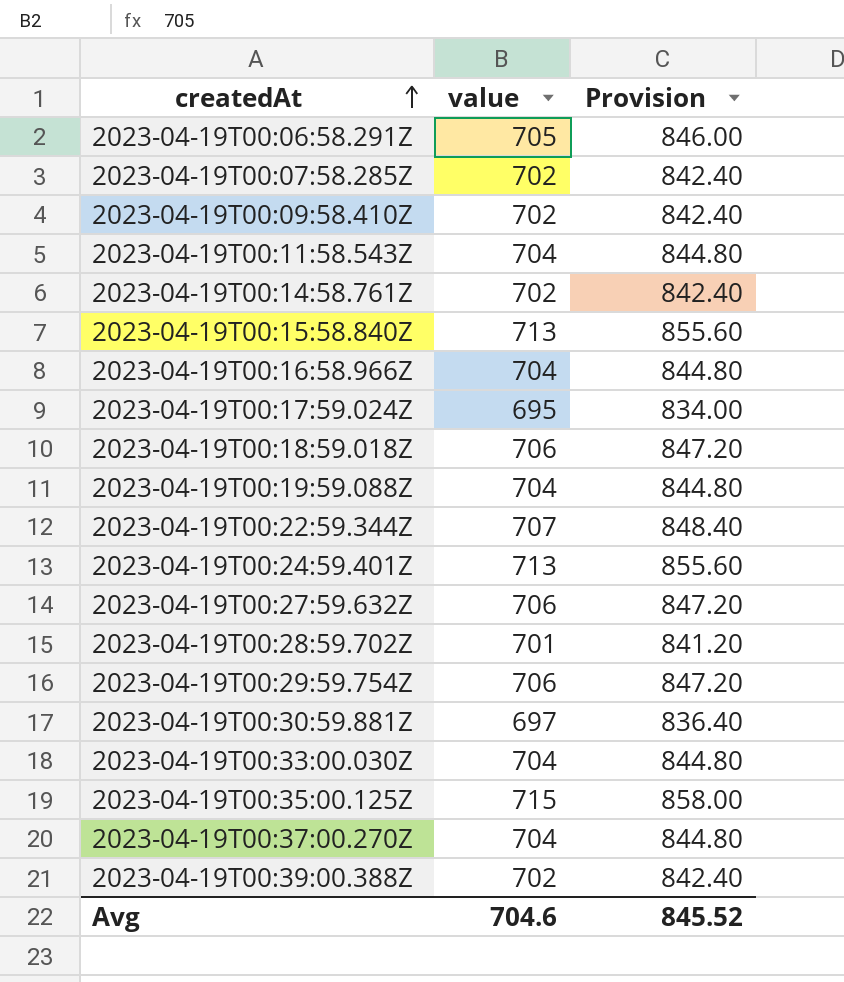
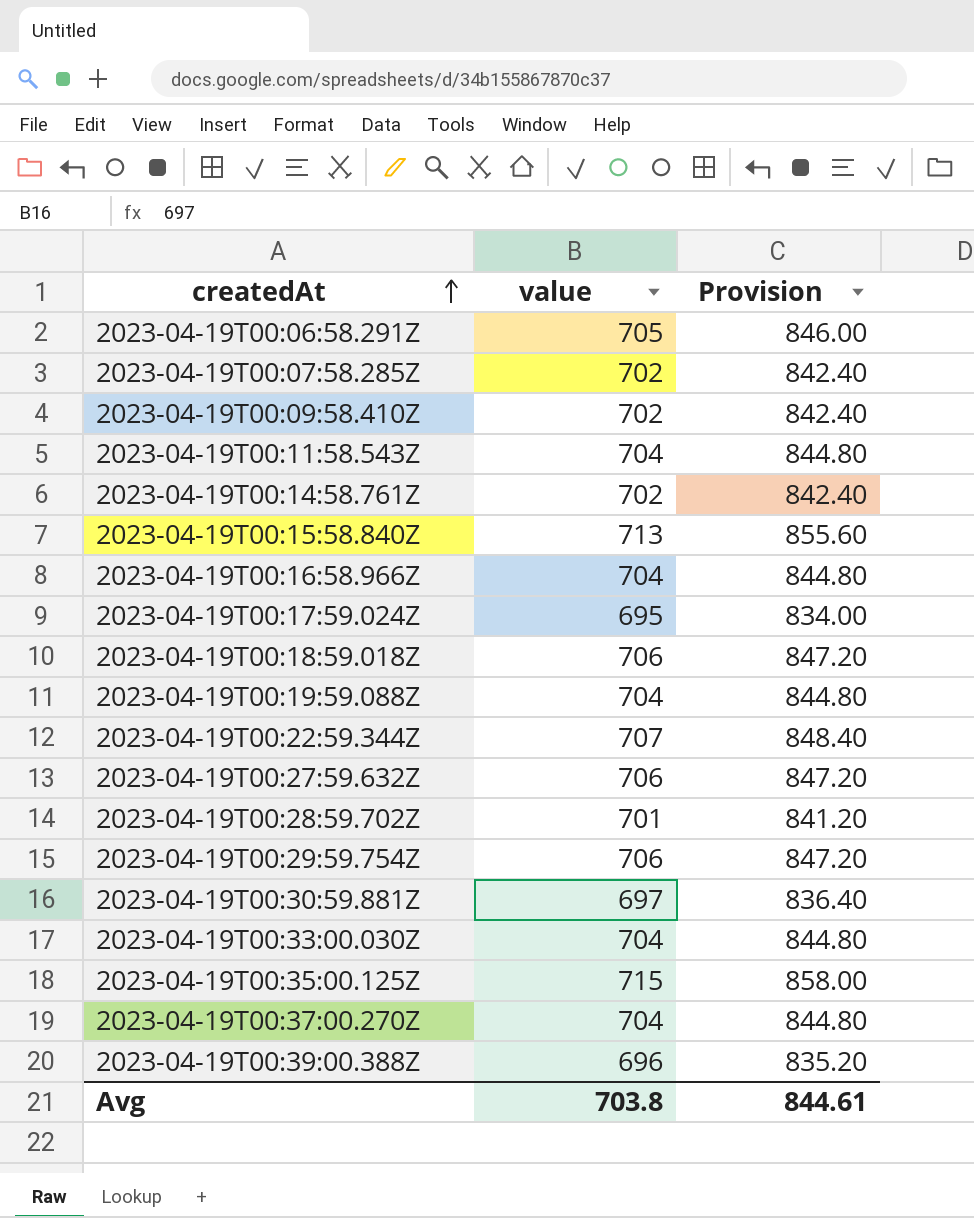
row 2023-04-19T00:24:59.401Z: 713 | 855.60 -> none
2023-04-19T00:39:00.388Z | value: 702 -> 696
2023-04-19T00:39:00.388Z | Provision: 842.40 -> 835.20
Avg | value: 704.6 -> 703.8
Avg | Provision: 845.52 -> 844.61

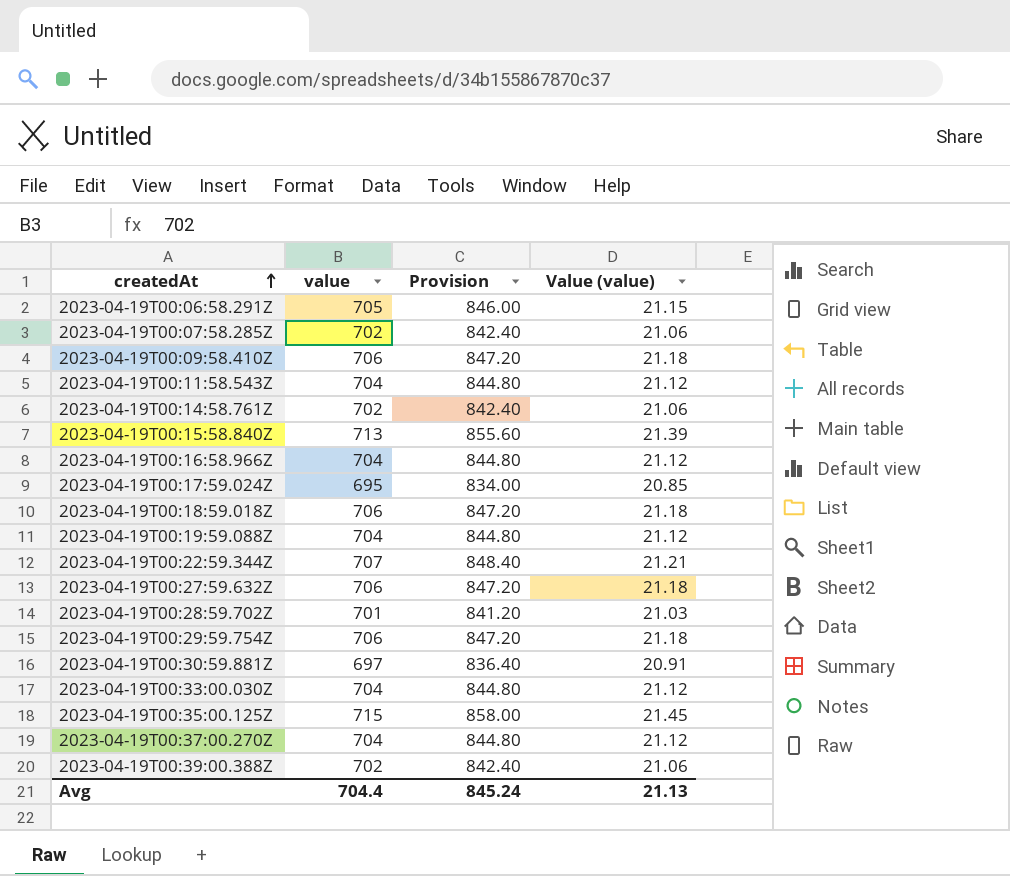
column Value (value) | formula: none -> [value] * 0.03
2023-04-19T00:09:58.410Z | value: 702 -> 706
2023-04-19T00:09:58.410Z | Provision: 842.40 -> 847.20
2023-04-19T00:39:00.388Z | value: 696 -> 702
2023-04-19T00:39:00.388Z | Provision: 835.20 -> 842.40
Avg | value: 703.8 -> 704.4
Avg | Provision: 844.61 -> 845.24

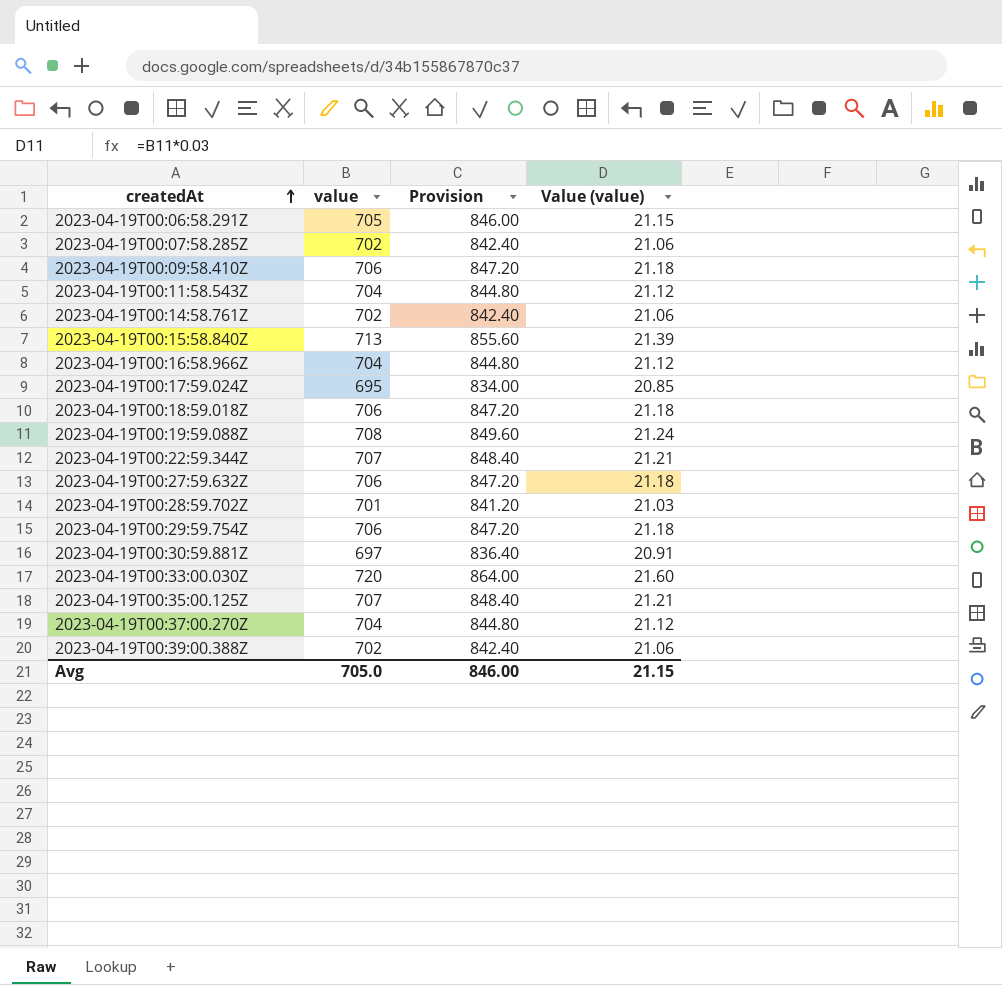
2023-04-19T00:19:59.088Z | value: 704 -> 708
2023-04-19T00:19:59.088Z | Provision: 844.80 -> 849.60
2023-04-19T00:19:59.088Z | Value (value): 21.12 -> 21.24
2023-04-19T00:33:00.030Z | value: 704 -> 720
2023-04-19T00:33:00.030Z | Provision: 844.80 -> 864.00
2023-04-19T00:33:00.030Z | Value (value): 21.12 -> 21.60
2023-04-19T00:35:00.125Z | value: 715 -> 707
2023-04-19T00:35:00.125Z | Provision: 858.00 -> 848.40
2023-04-19T00:35:00.125Z | Value (value): 21.45 -> 21.21
Avg | value: 704.4 -> 705.0
Avg | Provision: 845.24 -> 846.00
Avg | Value (value): 21.13 -> 21.15

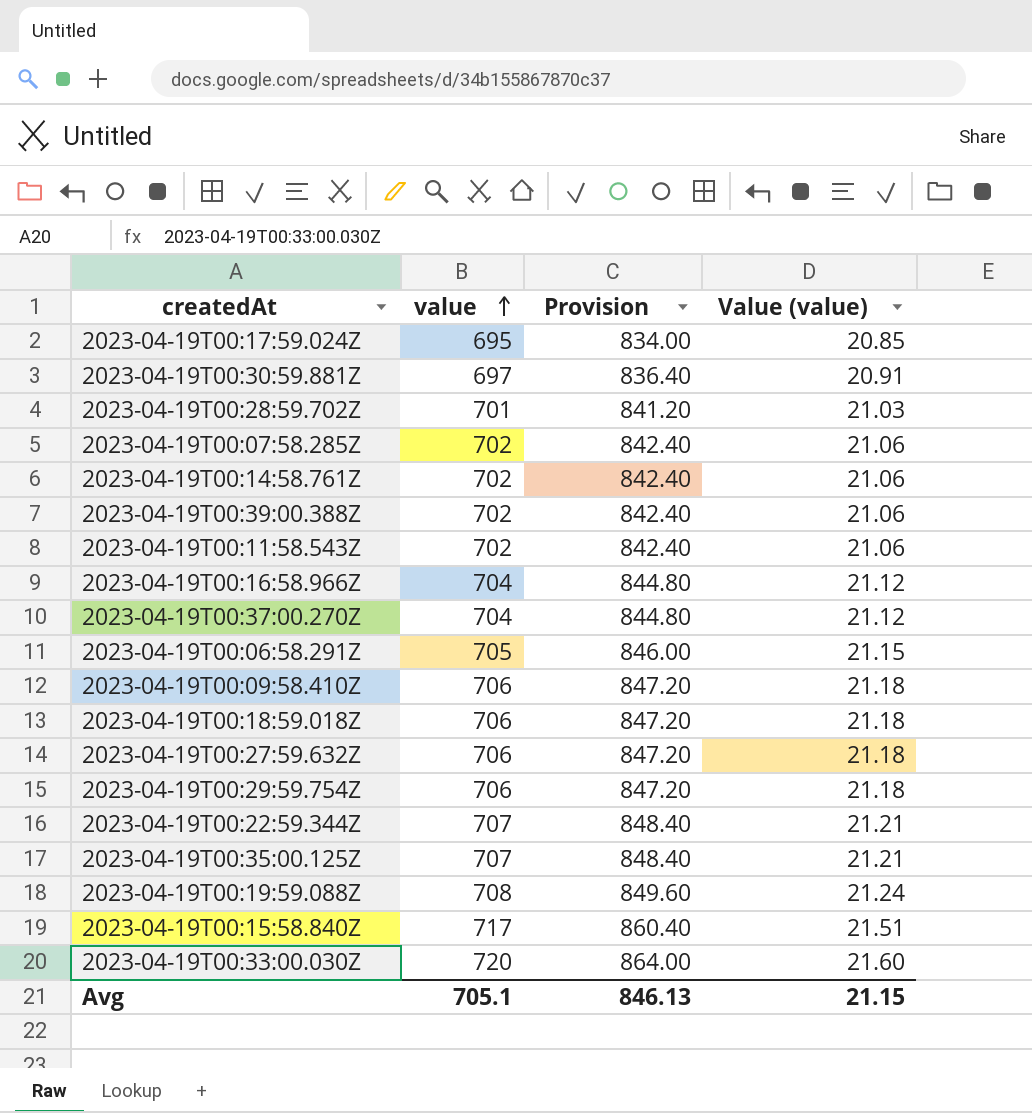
row order: createdAt ascending -> value ascending
2023-04-19T00:11:58.543Z | value: 704 -> 702
2023-04-19T00:11:58.543Z | Provision: 844.80 -> 842.40
2023-04-19T00:11:58.543Z | Value (value): 21.12 -> 21.06
2023-04-19T00:15:58.840Z | value: 713 -> 717
2023-04-19T00:15:58.840Z | Provision: 855.60 -> 860.40
2023-04-19T00:15:58.840Z | Value (value): 21.39 -> 21.51
Avg | value: 705.0 -> 705.1
Avg | Provision: 846.00 -> 846.13

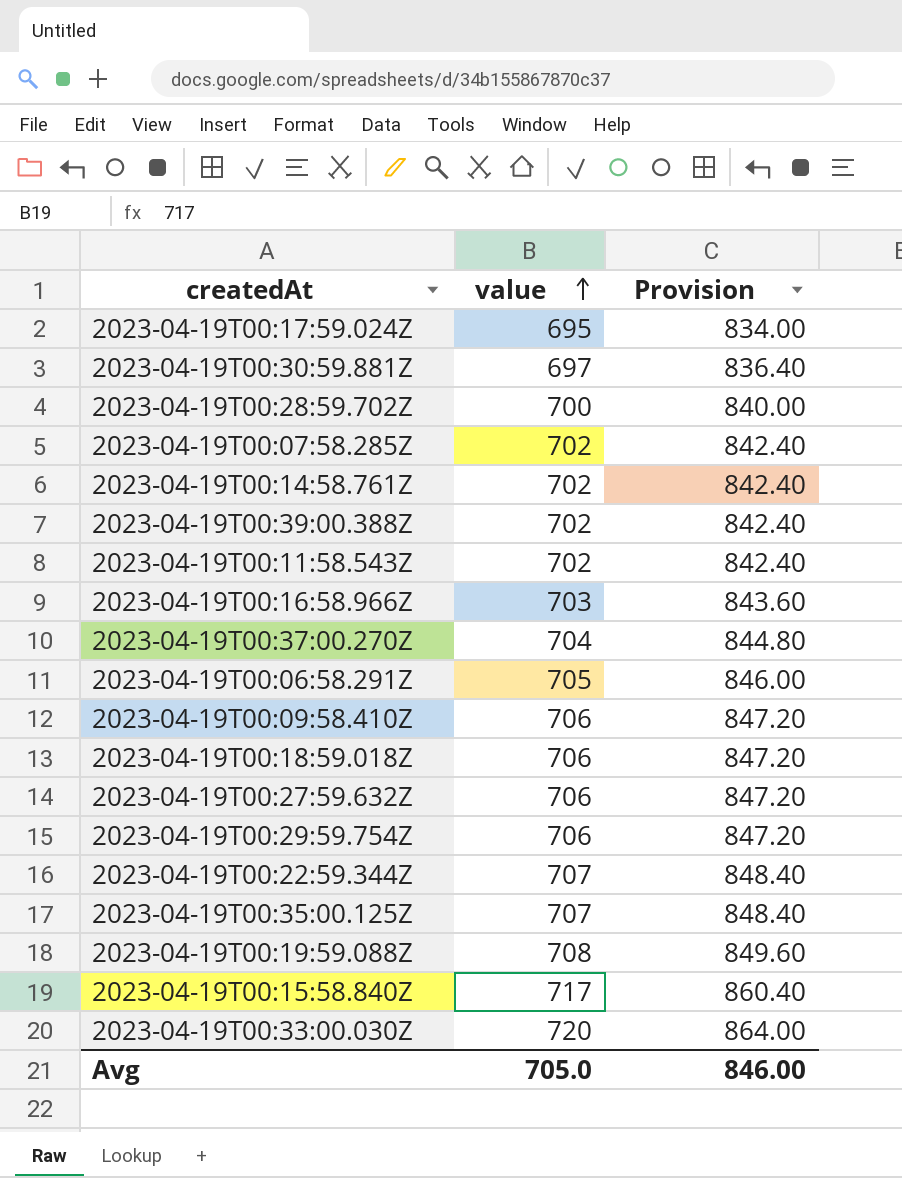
column Value (value) | formula: [value] * 0.03 -> none
2023-04-19T00:28:59.702Z | value: 701 -> 700
2023-04-19T00:28:59.702Z | Provision: 841.20 -> 840.00
2023-04-19T00:16:58.966Z | value: 704 -> 703
2023-04-19T00:16:58.966Z | Provision: 844.80 -> 843.60
Avg | value: 705.1 -> 705.0
Avg | Provision: 846.13 -> 846.00

